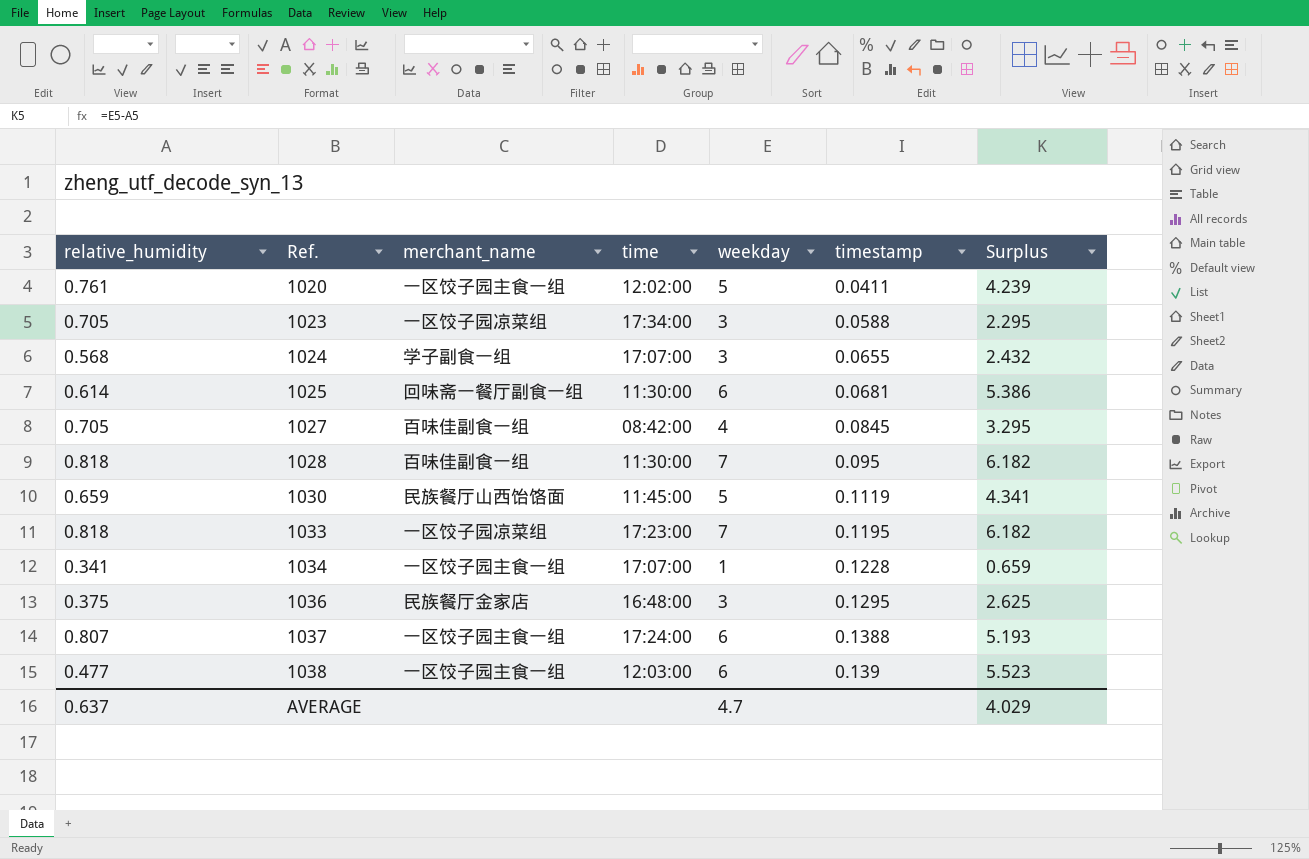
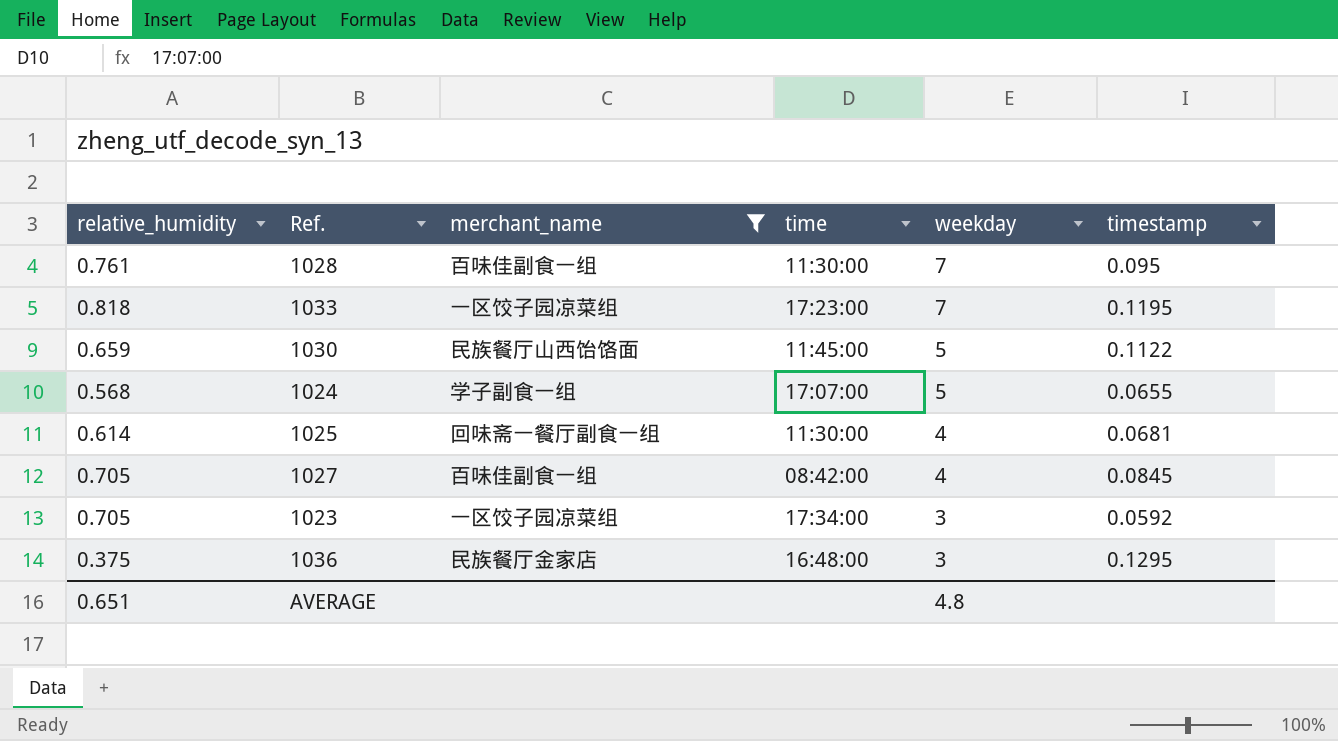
filter: none -> merchant_name != 一区饺子园主食一组
row order: Ref. ascending -> weekday descending
column Surplus | formula: [weekday] - [relative_humidity] -> none
1028 | relative_humidity: 0.818 -> 0.761
1030 | timestamp: 0.1119 -> 0.1122
1024 | weekday: 3 -> 5
1025 | weekday: 6 -> 4
1023 | timestamp: 0.0588 -> 0.0592
AVERAGE | relative_humidity: 0.637 -> 0.651
AVERAGE | weekday: 4.7 -> 4.8

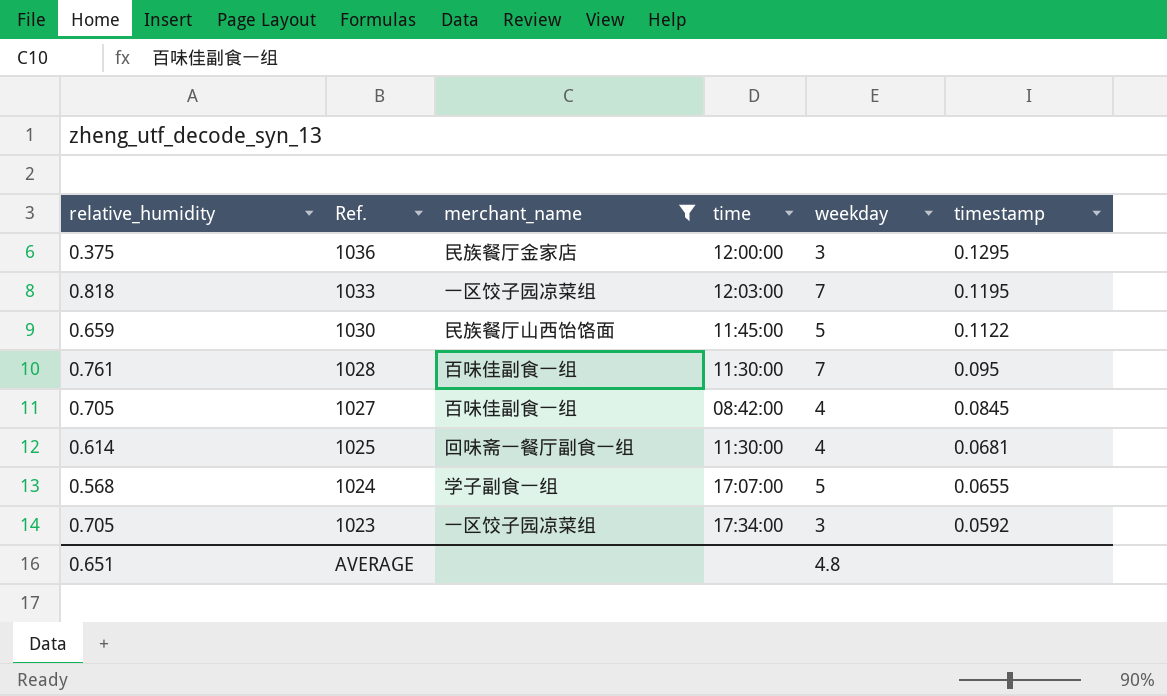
row order: weekday descending -> Ref. descending
1036 | time: 16:48:00 -> 12:00:00
1033 | time: 17:23:00 -> 12:03:00

